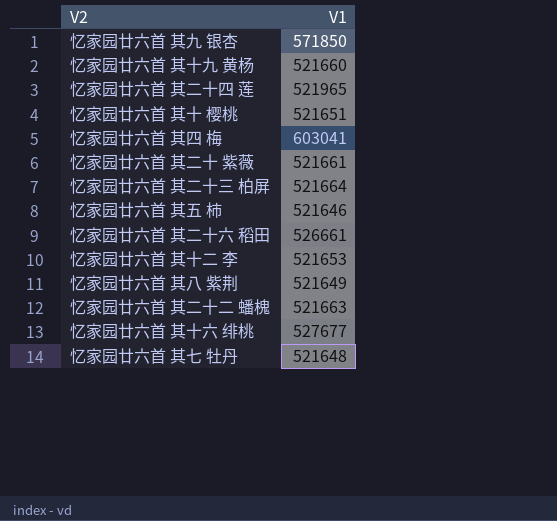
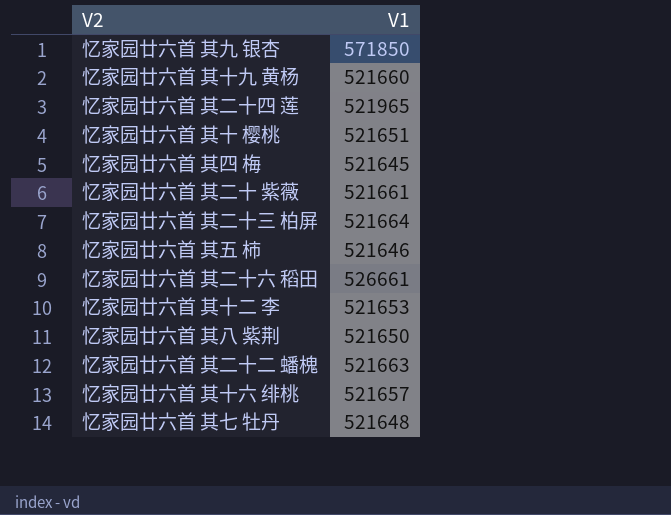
忆家园廿六首 其四 梅 | V1: 603041 -> 521645
忆家园廿六首 其八 紫荆 | V1: 521649 -> 521650
忆家园廿六首 其十六 绯桃 | V1: 527677 -> 521657

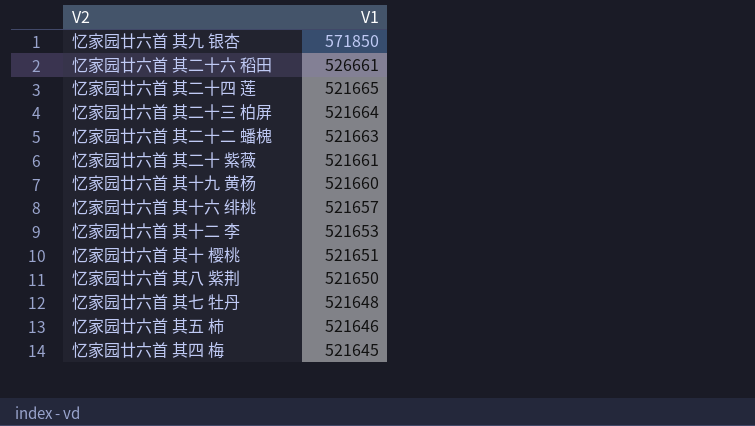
row order: none -> V1 descending
忆家园廿六首 其二十四 莲 | V1: 521965 -> 521665

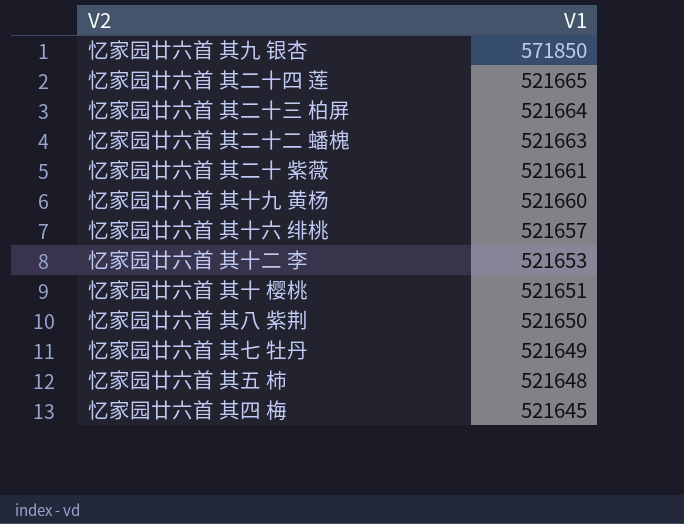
row 忆家园廿六首 其二十六 稻田: 526661 -> none
忆家园廿六首 其七 牡丹 | V1: 521648 -> 521649
忆家园廿六首 其五 柿 | V1: 521646 -> 521648

